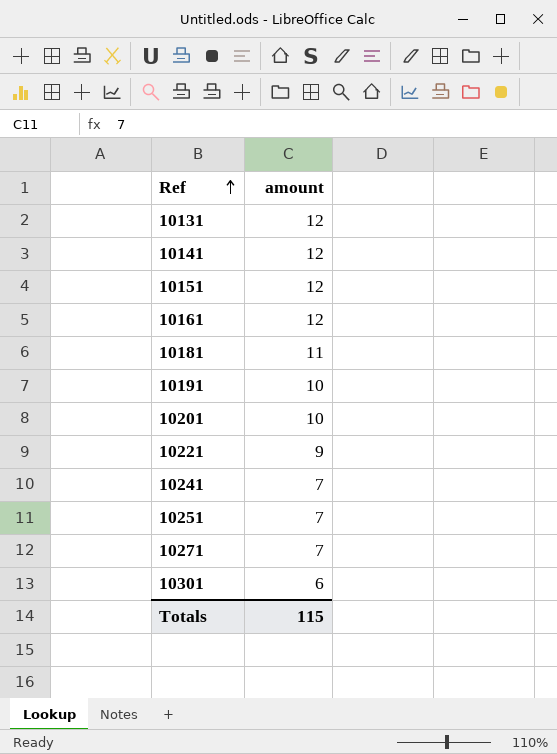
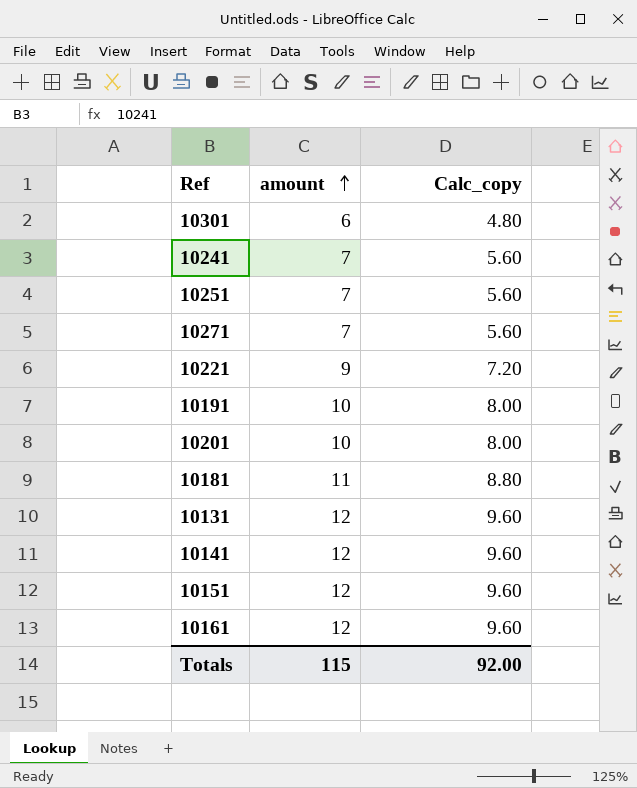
row order: Ref ascending -> amount ascending
column Calc_copy | formula: none -> [amount] * 0.8

